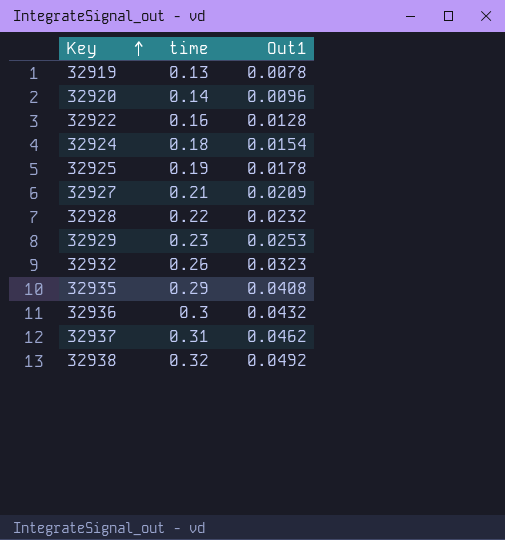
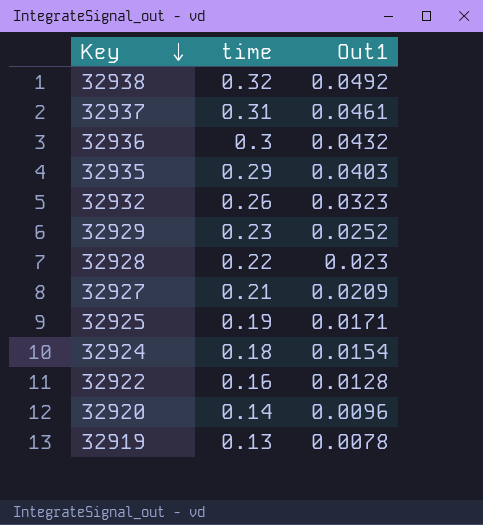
row order: Key ascending -> Key descending
32937 | Out1: 0.0462 -> 0.0461
32935 | Out1: 0.0408 -> 0.0403
32929 | Out1: 0.0253 -> 0.0252
32928 | Out1: 0.0232 -> 0.023
32925 | Out1: 0.0178 -> 0.0171

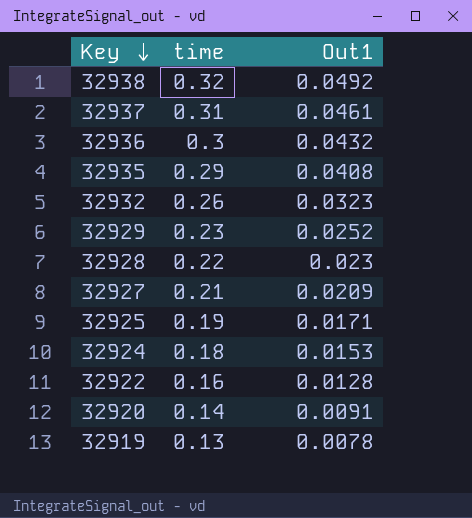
32935 | Out1: 0.0403 -> 0.0408
32924 | Out1: 0.0154 -> 0.0153
32920 | Out1: 0.0096 -> 0.0091

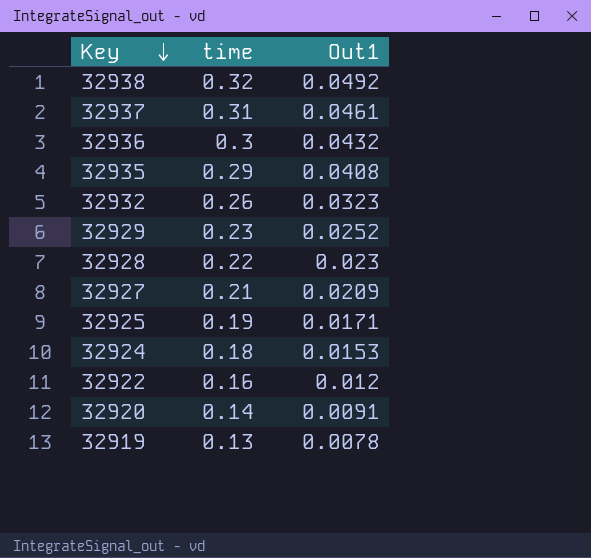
32922 | Out1: 0.0128 -> 0.012

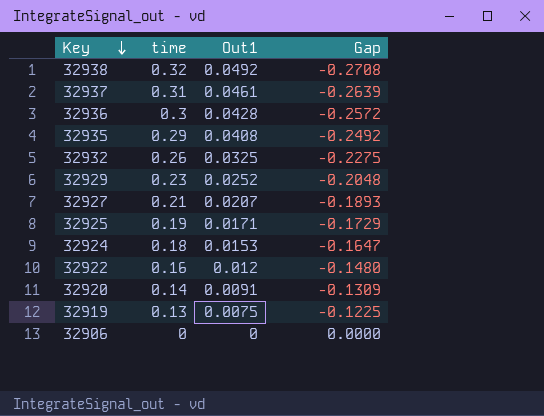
column Gap | formula: none -> [Out1] - [time]
row 32928: 0.22 | 0.023 -> none
32936 | Out1: 0.0432 -> 0.0428
32932 | Out1: 0.0323 -> 0.0325
32927 | Out1: 0.0209 -> 0.0207
32919 | Out1: 0.0078 -> 0.0075
row 32906: none -> 0 | 0 | 0.0000

